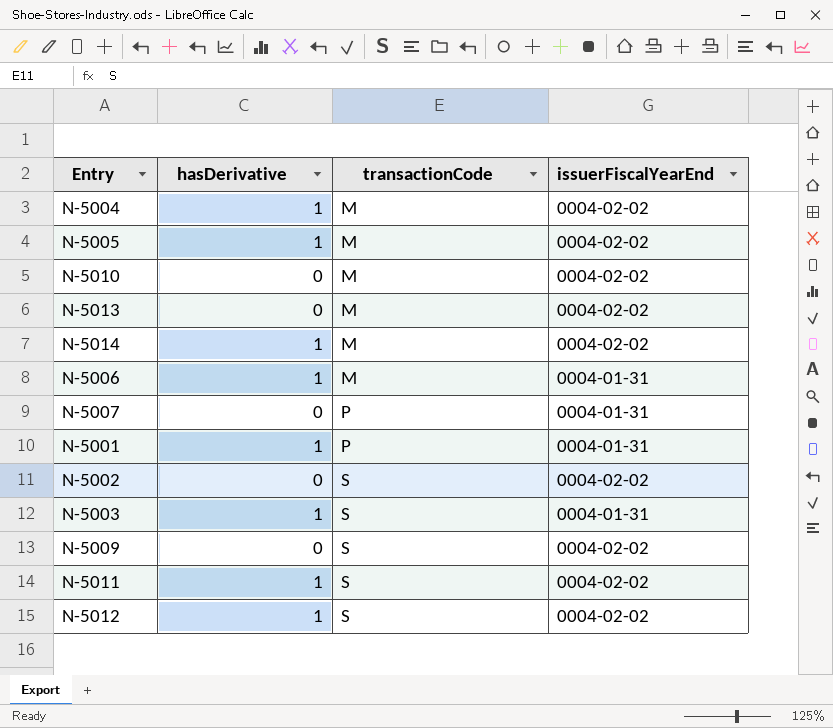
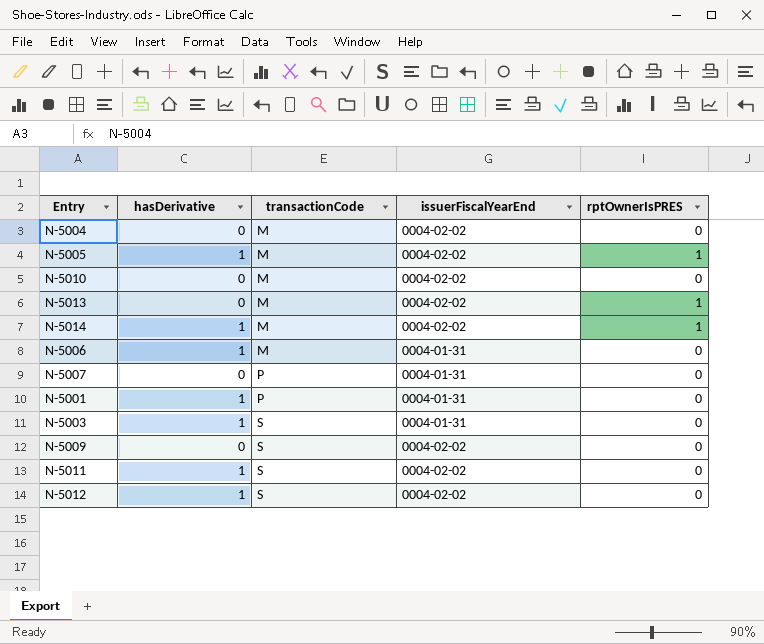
column rptOwnerIsPRES | position: none -> 5
row N-5002: 0 | S | 0004-02-02 -> none
N-5004 | hasDerivative: 1 -> 0

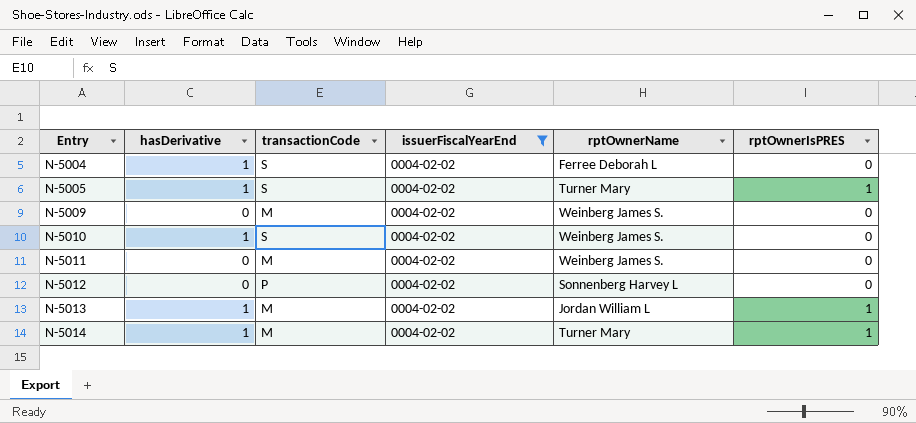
filter: none -> issuerFiscalYearEnd = 0004-02-02
row order: transactionCode ascending -> Entry ascending
column rptOwnerName | position: none -> 5
N-5004 | hasDerivative: 0 -> 1
N-5004 | transactionCode: M -> S
N-5005 | transactionCode: M -> S
N-5009 | transactionCode: S -> M
N-5010 | hasDerivative: 0 -> 1
N-5010 | transactionCode: M -> S
N-5011 | hasDerivative: 1 -> 0
N-5011 | transactionCode: S -> M
N-5012 | hasDerivative: 1 -> 0
N-5012 | transactionCode: S -> P
N-5013 | hasDerivative: 0 -> 1

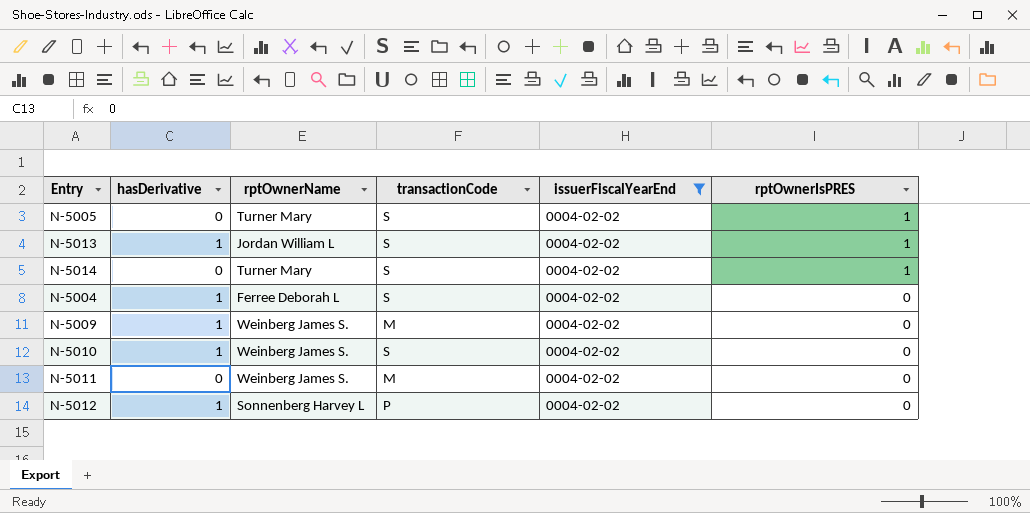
row order: Entry ascending -> rptOwnerIsPRES descending
column rptOwnerName | position: 5 -> 3
N-5005 | hasDerivative: 1 -> 0
N-5013 | transactionCode: M -> S
N-5014 | hasDerivative: 1 -> 0
N-5014 | transactionCode: M -> S
N-5009 | hasDerivative: 0 -> 1
N-5012 | hasDerivative: 0 -> 1

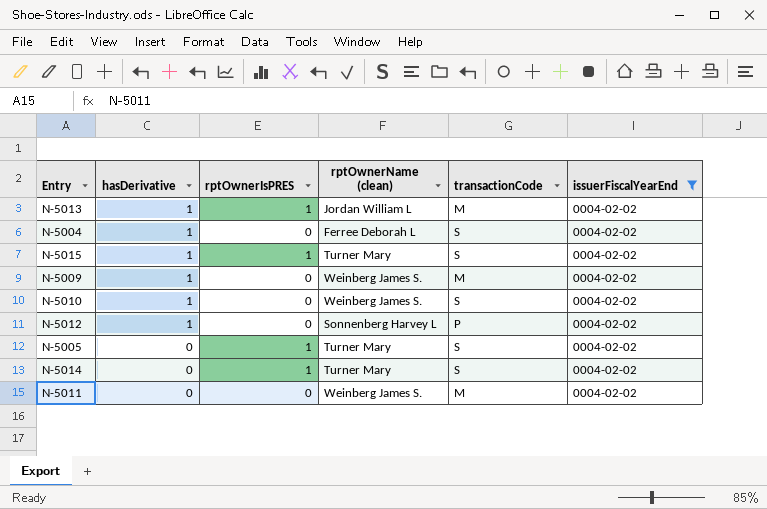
row order: rptOwnerIsPRES descending -> hasDerivative descending
column rptOwnerIsPRES | position: 6 -> 3
column name: rptOwnerName -> rptOwnerName (clean)
N-5013 | transactionCode: S -> M
row N-5015: none -> 1 | 1 | Turner Mary | S | 0004-02-02

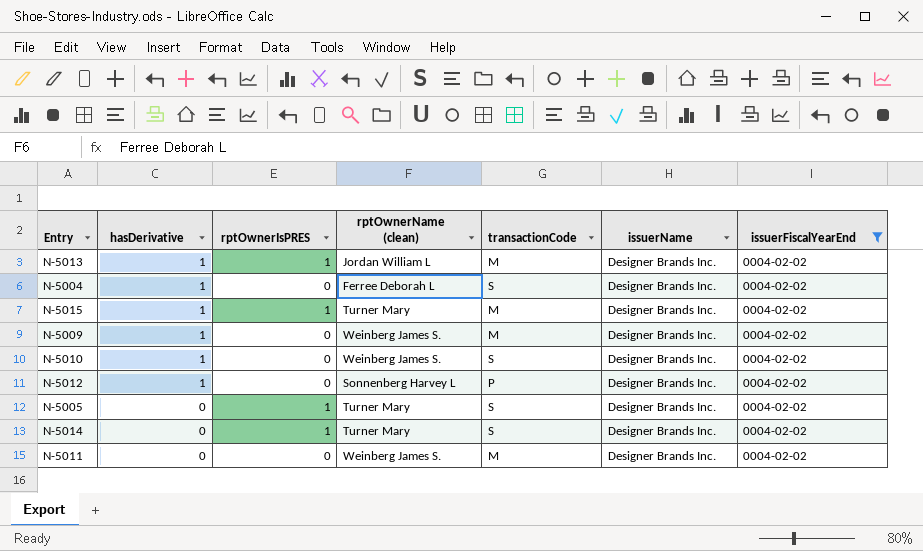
column issuerName | position: none -> 6
N-5015 | transactionCode: S -> M

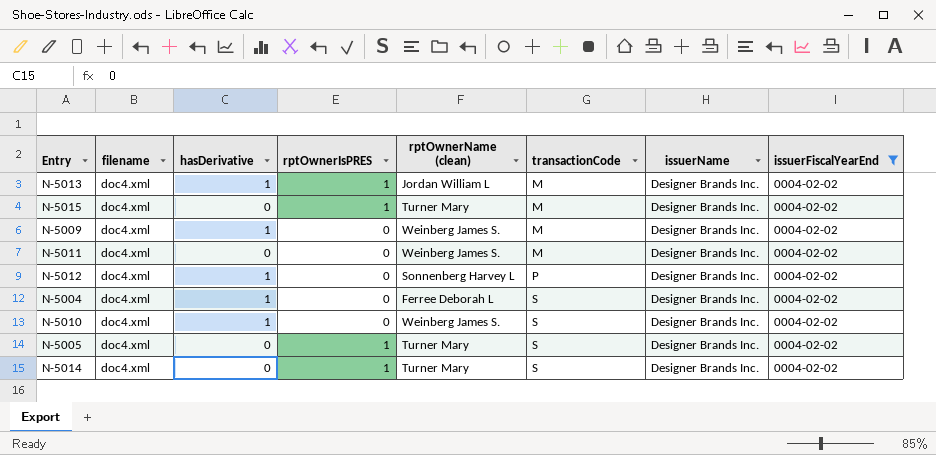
row order: hasDerivative descending -> transactionCode ascending
column filename | position: none -> 2
N-5015 | hasDerivative: 1 -> 0

